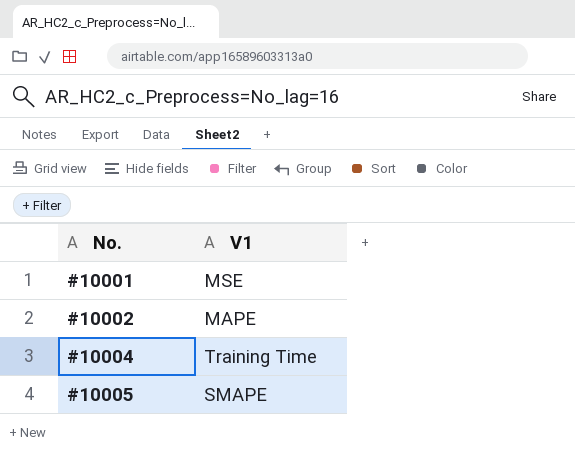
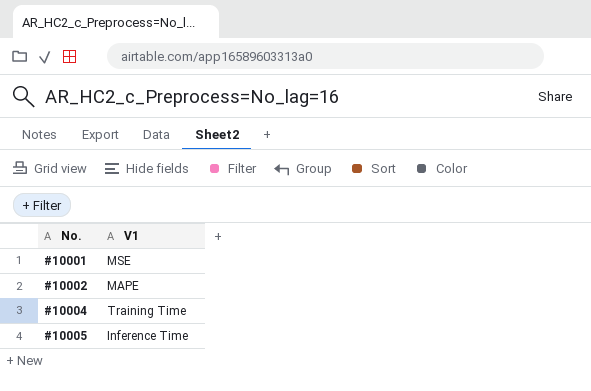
#10005 | V1: SMAPE -> Inference Time

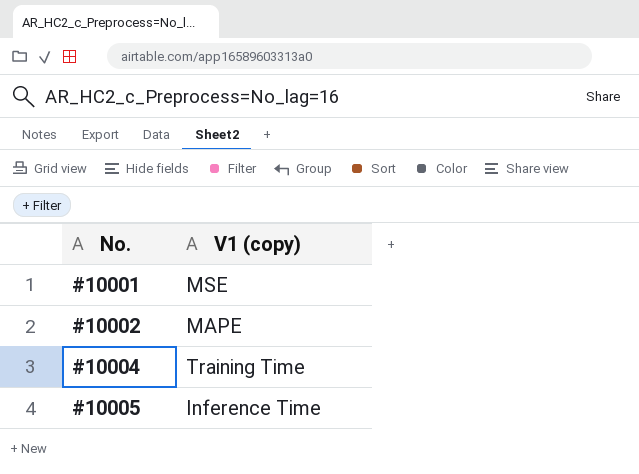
column name: V1 -> V1 (copy)

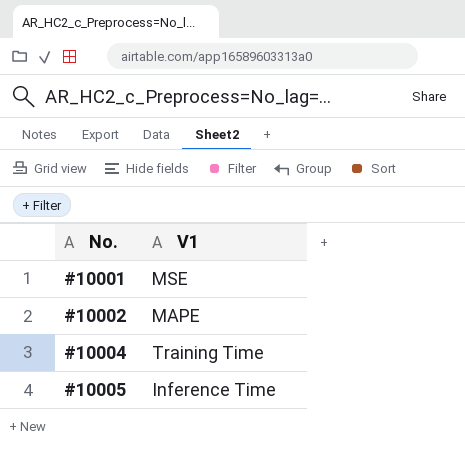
column name: V1 (copy) -> V1

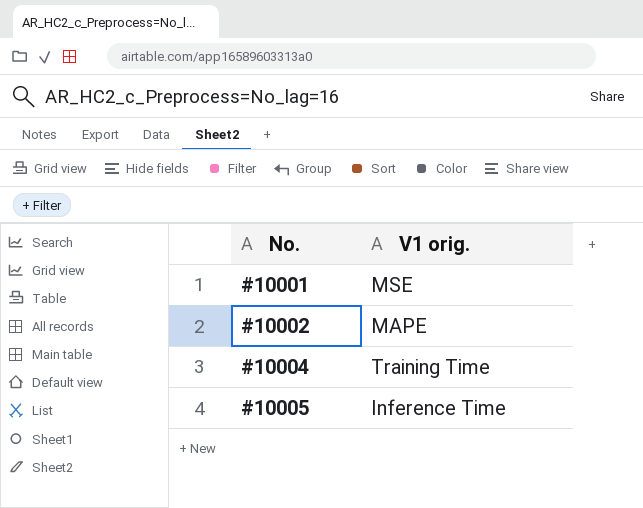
column name: V1 -> V1 orig.

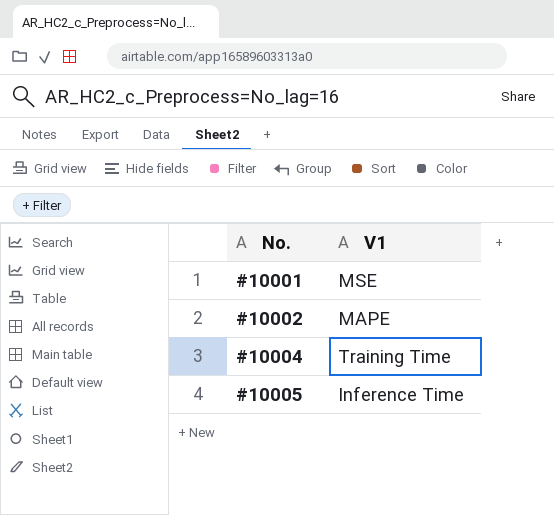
column name: V1 orig. -> V1

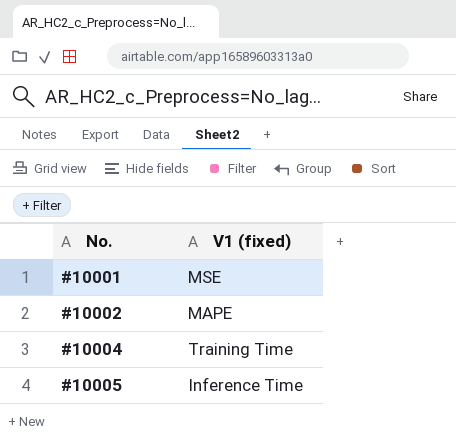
column name: V1 -> V1 (fixed)

